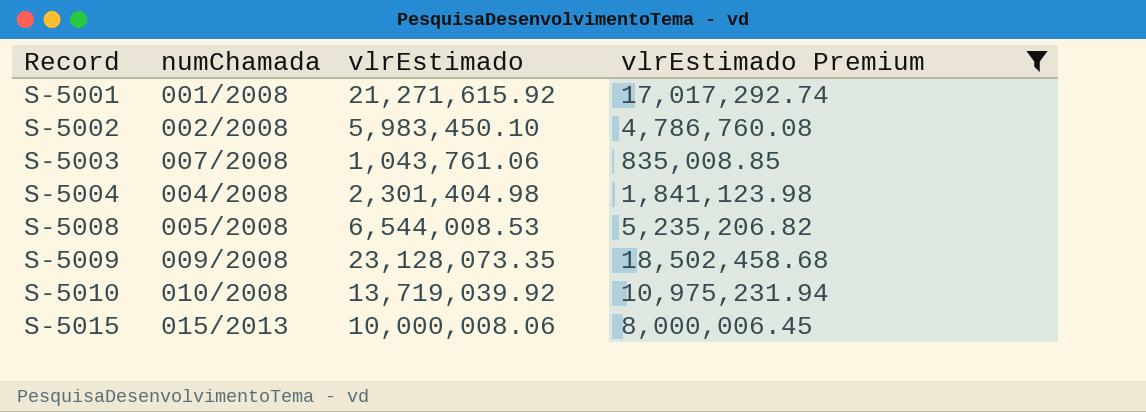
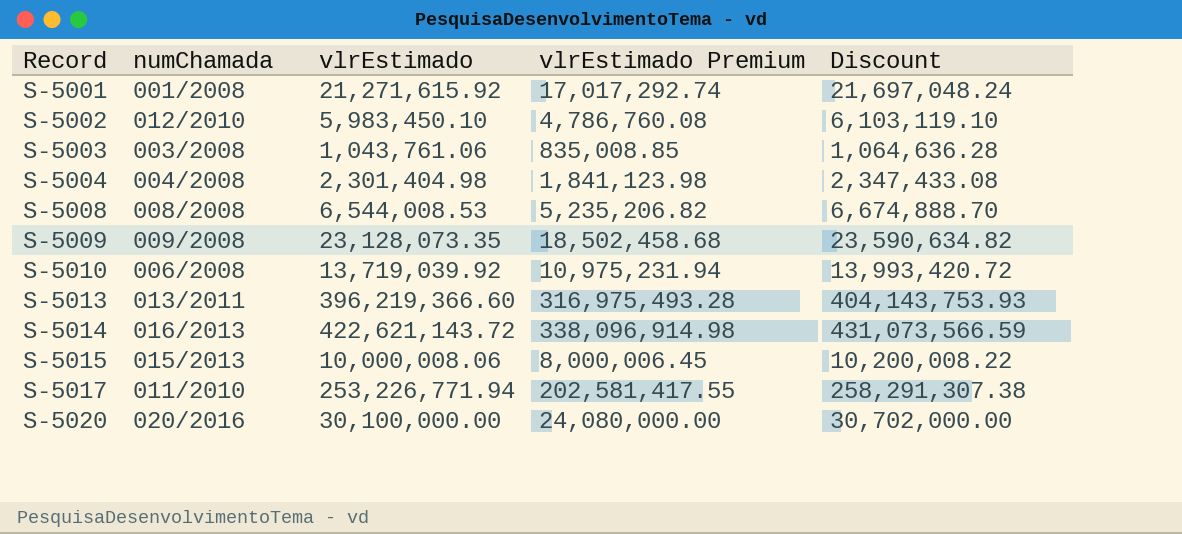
filter: vlrEstimado Premium <= 18,502,458.68 -> none
column Discount | formula: none -> [vlrEstimado] * 1.02
S-5002 | numChamada: 002/2008 -> 012/2010
S-5003 | numChamada: 007/2008 -> 003/2008
S-5008 | numChamada: 005/2008 -> 008/2008
S-5010 | numChamada: 010/2008 -> 006/2008

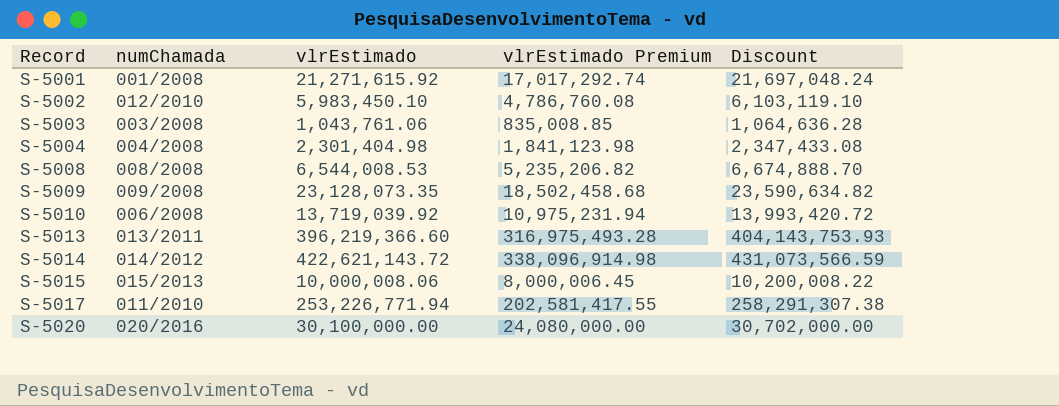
S-5014 | numChamada: 016/2013 -> 014/2012

